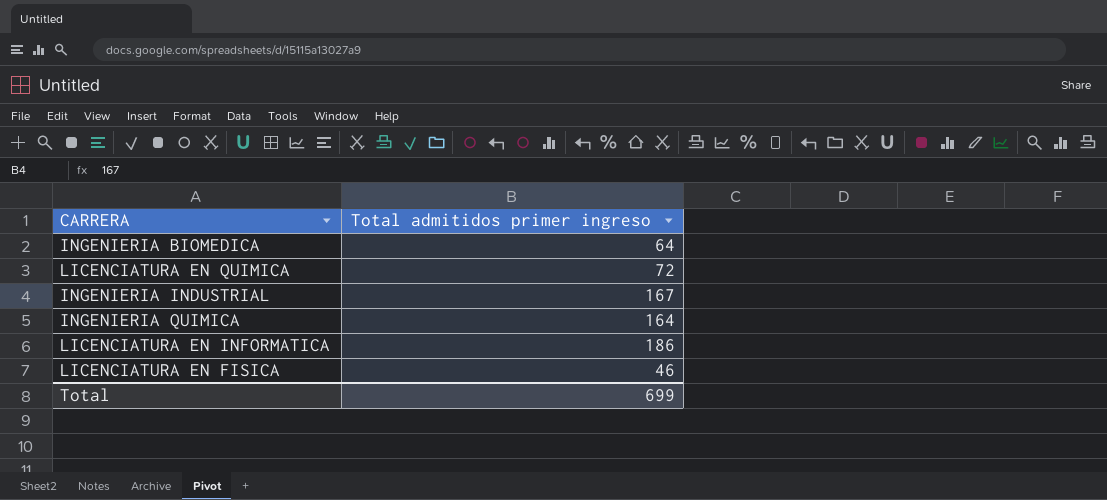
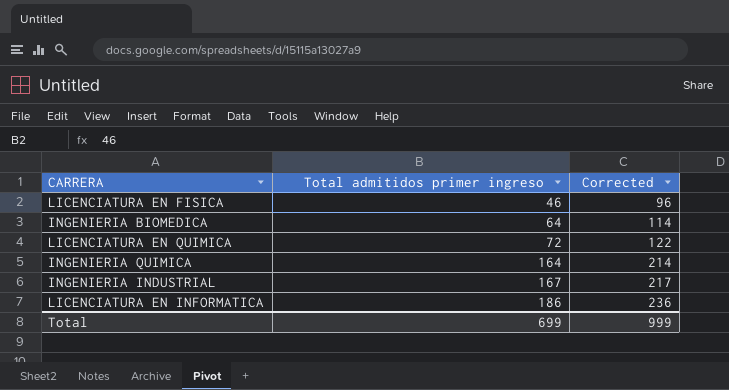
row order: none -> Total admitidos primer ingreso ascending
column Corrected | formula: none -> [Total admitidos primer ingreso] + 50

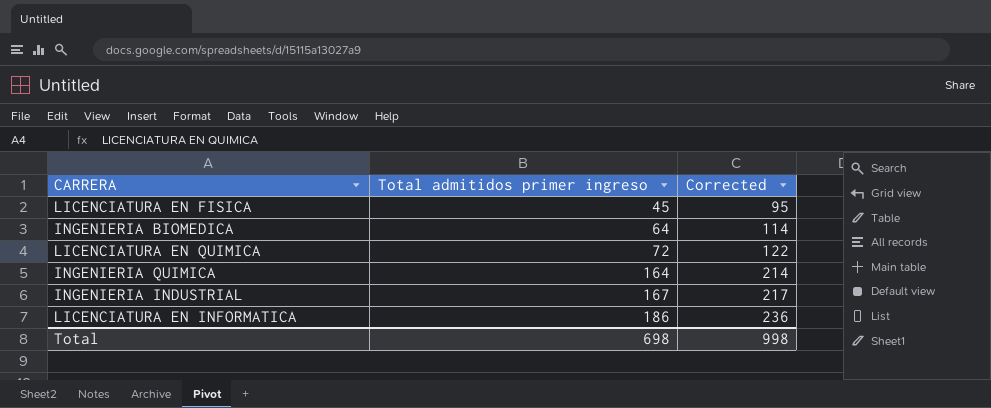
LICENCIATURA EN FISICA | Total admitidos primer ingreso: 46 -> 45
LICENCIATURA EN FISICA | Corrected: 96 -> 95
Total | Total admitidos primer ingreso: 699 -> 698
Total | Corrected: 999 -> 998

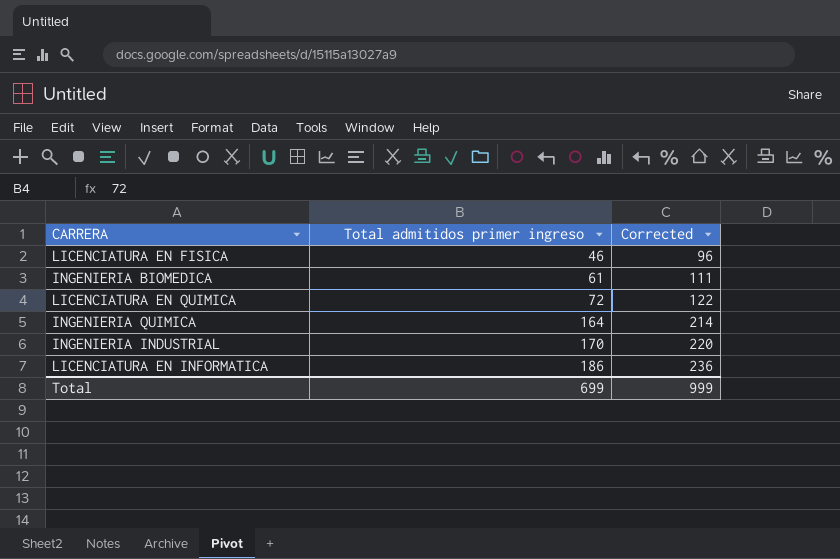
LICENCIATURA EN FISICA | Total admitidos primer ingreso: 45 -> 46
LICENCIATURA EN FISICA | Corrected: 95 -> 96
INGENIERIA BIOMEDICA | Total admitidos primer ingreso: 64 -> 61
INGENIERIA BIOMEDICA | Corrected: 114 -> 111
INGENIERIA INDUSTRIAL | Total admitidos primer ingreso: 167 -> 170
INGENIERIA INDUSTRIAL | Corrected: 217 -> 220
Total | Total admitidos primer ingreso: 698 -> 699
Total | Corrected: 998 -> 999

